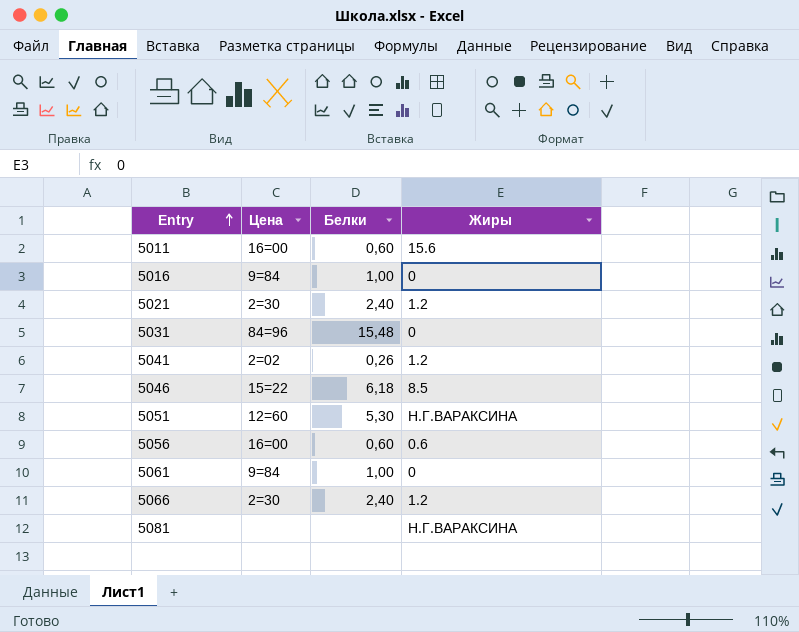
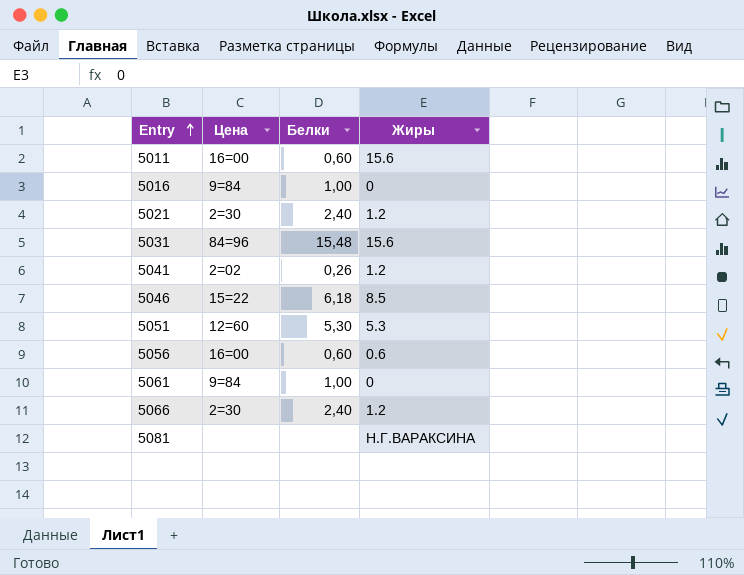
5031 | Жиры: 0 -> 15.6
5051 | Жиры: Н.Г.ВАРАКСИНА -> 5.3

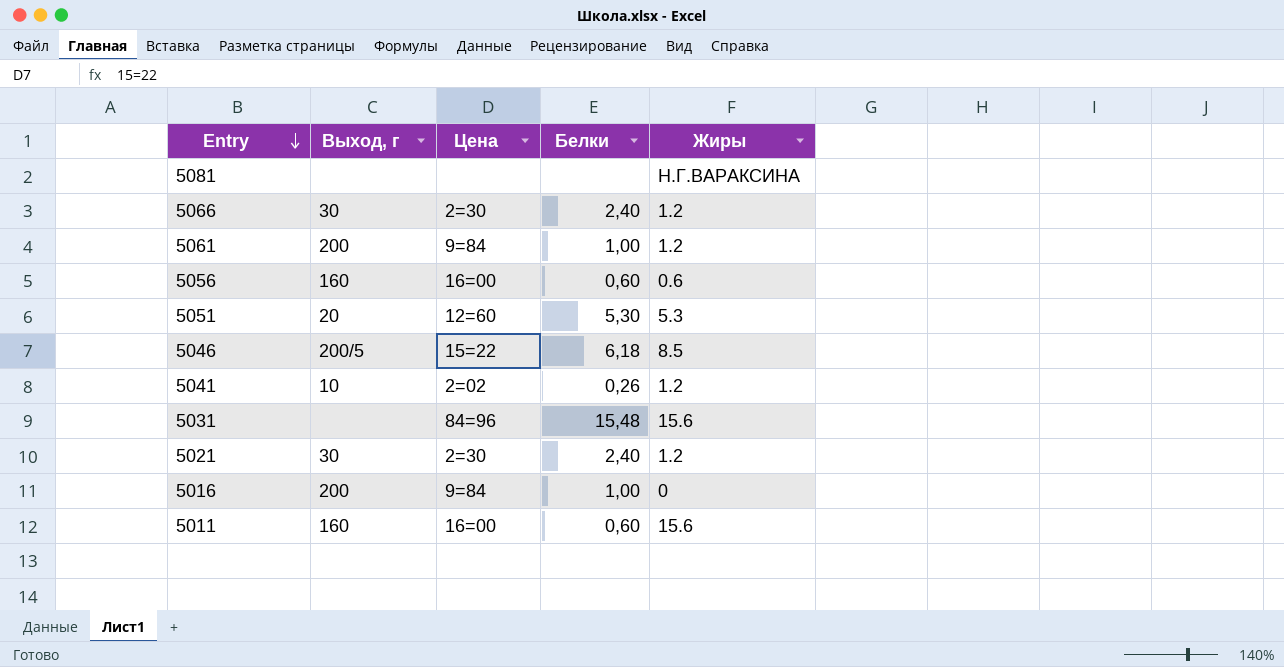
row order: Entry ascending -> Entry descending
column Выход, г | position: none -> 2
5061 | Жиры: 0 -> 1.2

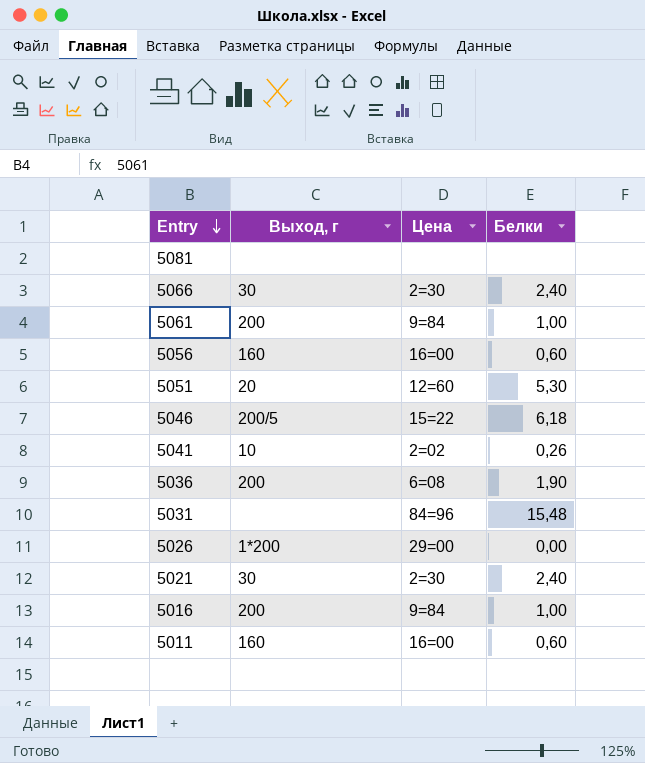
column Жиры | position: 5 -> none
row 5036: none -> 200 | 6=08 | 1,90
row 5026: none -> 1*200 | 29=00 | 0,00

